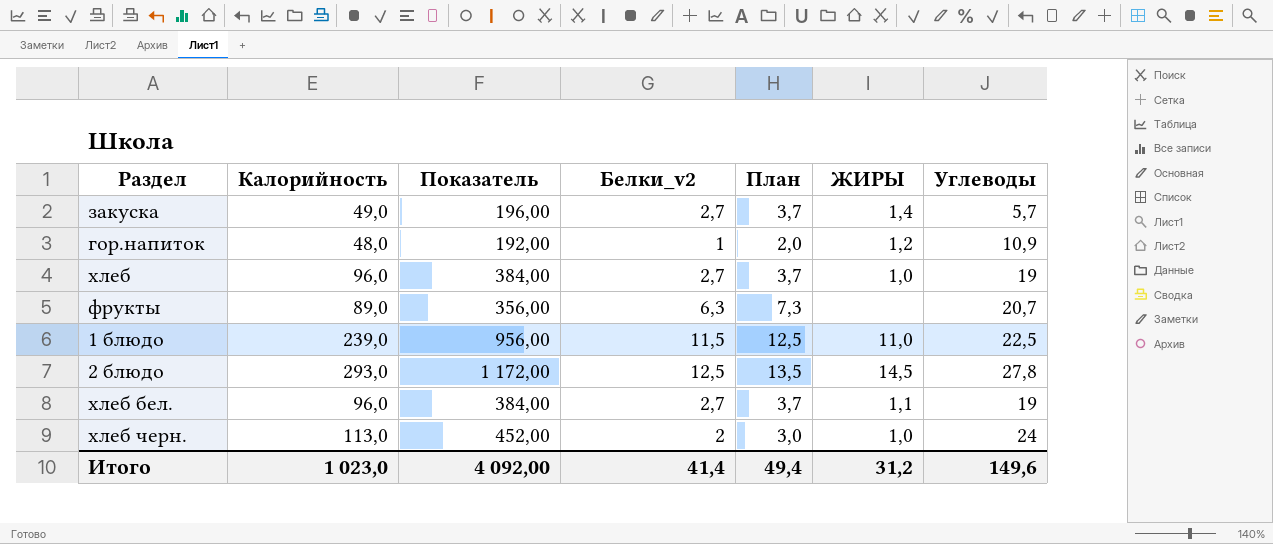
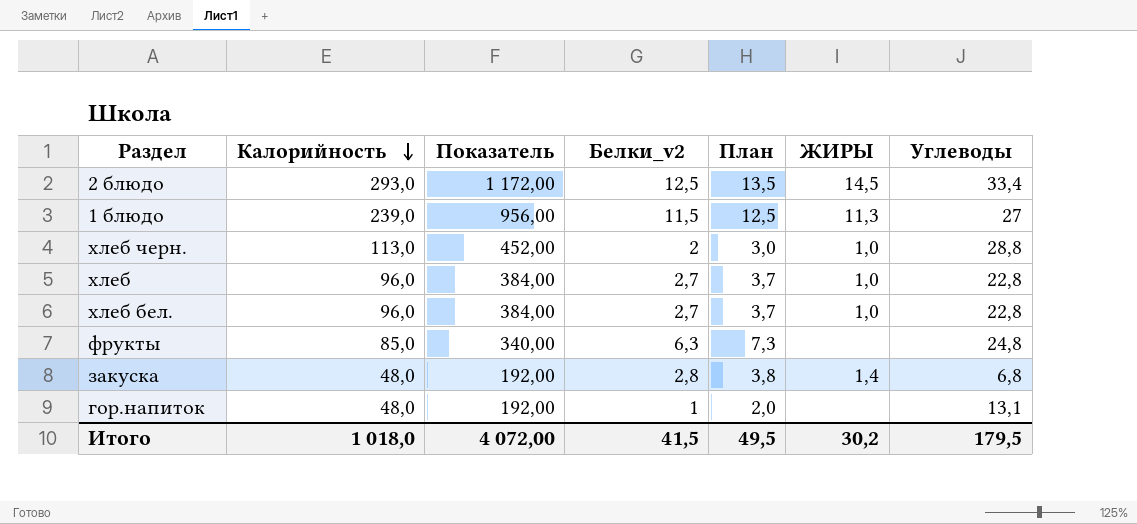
row order: none -> Калорийность descending
2 блюдо | Углеводы: 27,8 -> 33,4
1 блюдо | ЖИРЫ: 11,0 -> 11,3
1 блюдо | Углеводы: 22,5 -> 27
хлеб черн. | Углеводы: 24 -> 28,8
хлеб | Углеводы: 19 -> 22,8
хлеб бел. | ЖИРЫ: 1,1 -> 1,0
хлеб бел. | Углеводы: 19 -> 22,8
фрукты | Калорийность: 89,0 -> 85,0
фрукты | Показатель: 356,00 -> 340,00
фрукты | Углеводы: 20,7 -> 24,8
закуска | Калорийность: 49,0 -> 48,0
закуска | Показатель: 196,00 -> 192,00
закуска | Белки_v2: 2,7 -> 2,8
закуска | План: 3,7 -> 3,8
закуска | Углеводы: 5,7 -> 6,8
гор.напиток | ЖИРЫ: 1,2 -> none
гор.напиток | Углеводы: 10,9 -> 13,1
Итого | Калорийность: 1 023,0 -> 1 018,0
Итого | Показатель: 4 092,00 -> 4 072,00
Итого | Белки_v2: 41,4 -> 41,5
Итого | План: 49,4 -> 49,5
Итого | ЖИРЫ: 31,2 -> 30,2
Итого | Углеводы: 149,6 -> 179,5

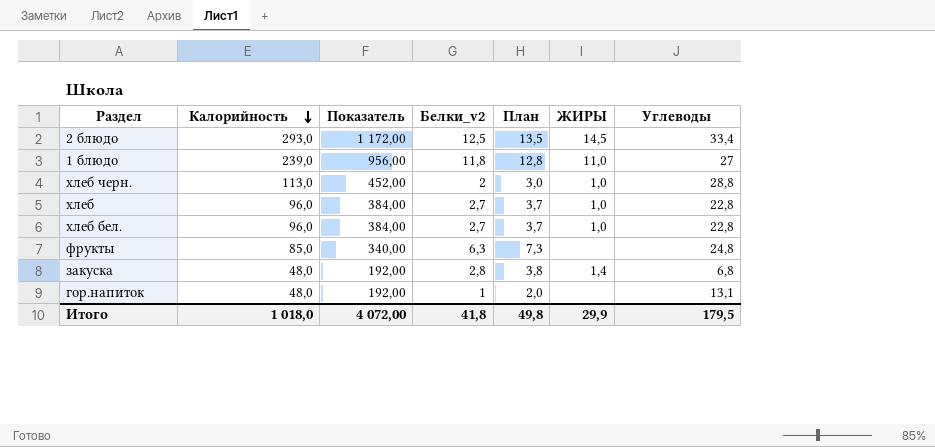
1 блюдо | Белки_v2: 11,5 -> 11,8
1 блюдо | План: 12,5 -> 12,8
1 блюдо | ЖИРЫ: 11,3 -> 11,0
Итого | Белки_v2: 41,5 -> 41,8
Итого | План: 49,5 -> 49,8
Итого | ЖИРЫ: 30,2 -> 29,9

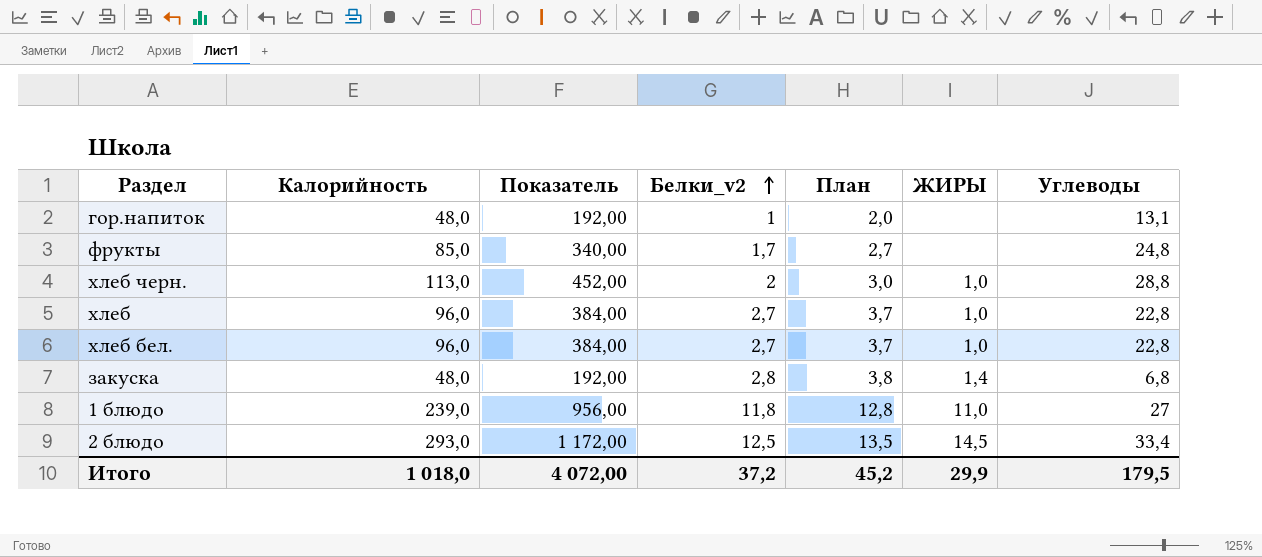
row order: Калорийность descending -> Белки_v2 ascending
фрукты | Белки_v2: 6,3 -> 1,7
фрукты | План: 7,3 -> 2,7
Итого | Белки_v2: 41,8 -> 37,2
Итого | План: 49,8 -> 45,2

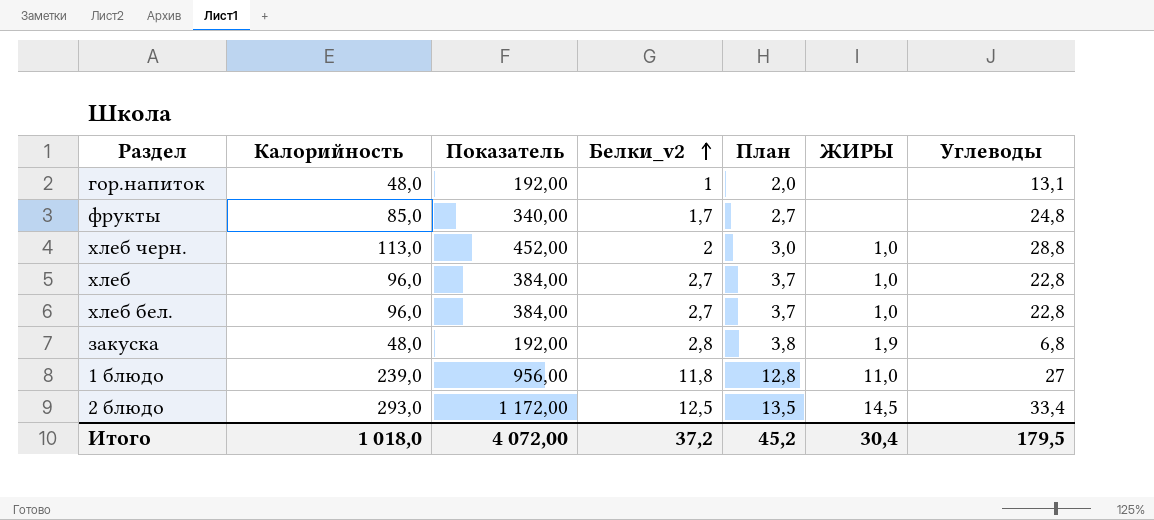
закуска | ЖИРЫ: 1,4 -> 1,9
Итого | ЖИРЫ: 29,9 -> 30,4

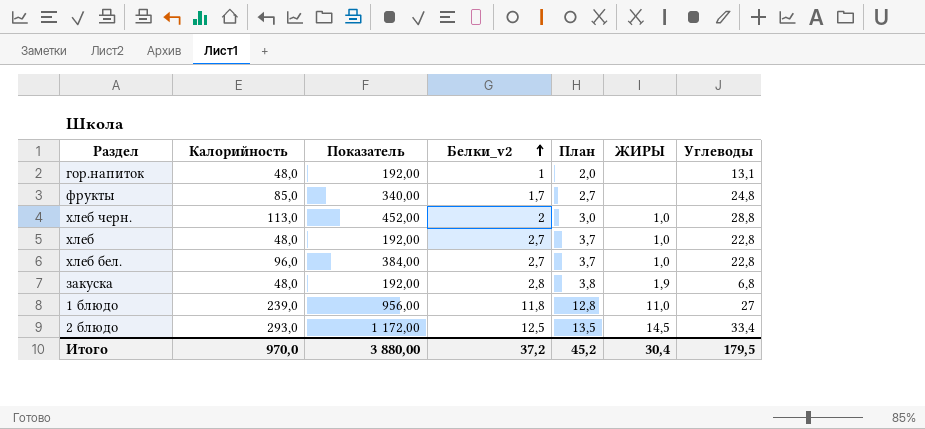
хлеб | Калорийность: 96,0 -> 48,0
хлеб | Показатель: 384,00 -> 192,00
Итого | Калорийность: 1 018,0 -> 970,0
Итого | Показатель: 4 072,00 -> 3 880,00

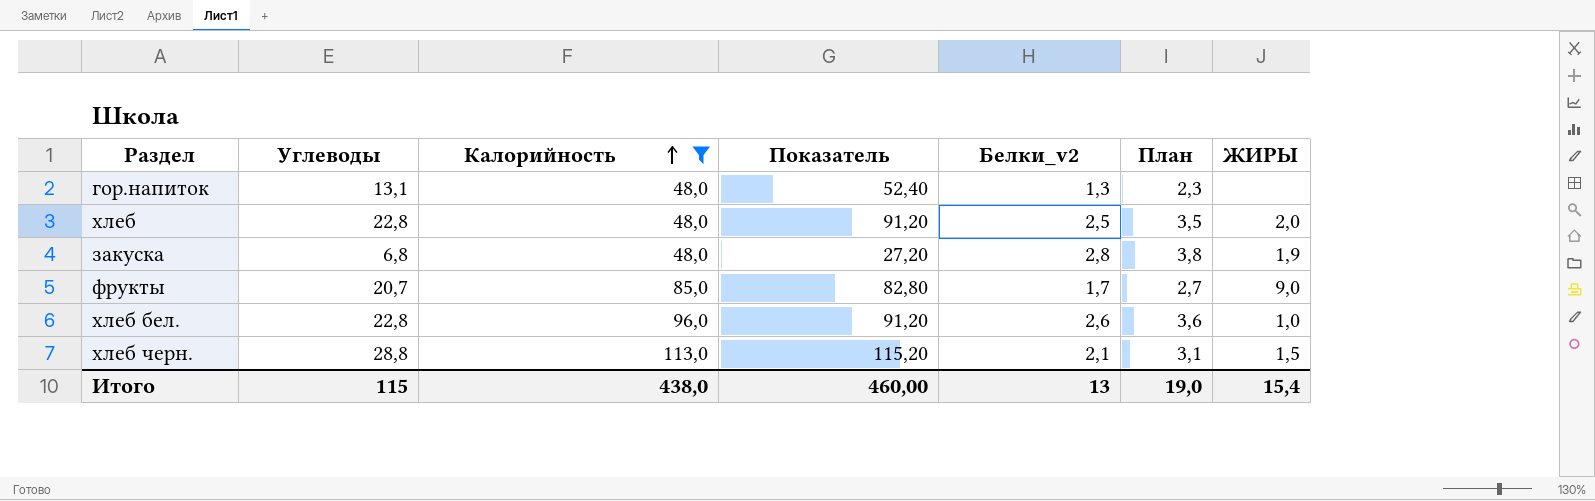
filter: none -> Калорийность <= 113,0
row order: Белки_v2 ascending -> Калорийность ascending
column Углеводы | position: 7 -> 2
column Показатель | formula: [Калорийность] * 4 -> [Углеводы] * 4
гор.напиток | Белки_v2: 1 -> 1,3
гор.напиток | План: 2,0 -> 2,3
хлеб | Белки_v2: 2,7 -> 2,5
хлеб | План: 3,7 -> 3,5
хлеб | ЖИРЫ: 1,0 -> 2,0
фрукты | Углеводы: 24,8 -> 20,7
фрукты | ЖИРЫ: none -> 9,0
хлеб бел. | Белки_v2: 2,7 -> 2,6
хлеб бел. | План: 3,7 -> 3,6
хлеб черн. | Белки_v2: 2 -> 2,1
хлеб черн. | План: 3,0 -> 3,1
хлеб черн. | ЖИРЫ: 1,0 -> 1,5
Итого | Углеводы: 179,5 -> 115
Итого | Калорийность: 970,0 -> 438,0
Итого | Показатель: 3 880,00 -> 460,00
Итого | Белки_v2: 37,2 -> 13
Итого | План: 45,2 -> 19,0
Итого | ЖИРЫ: 30,4 -> 15,4

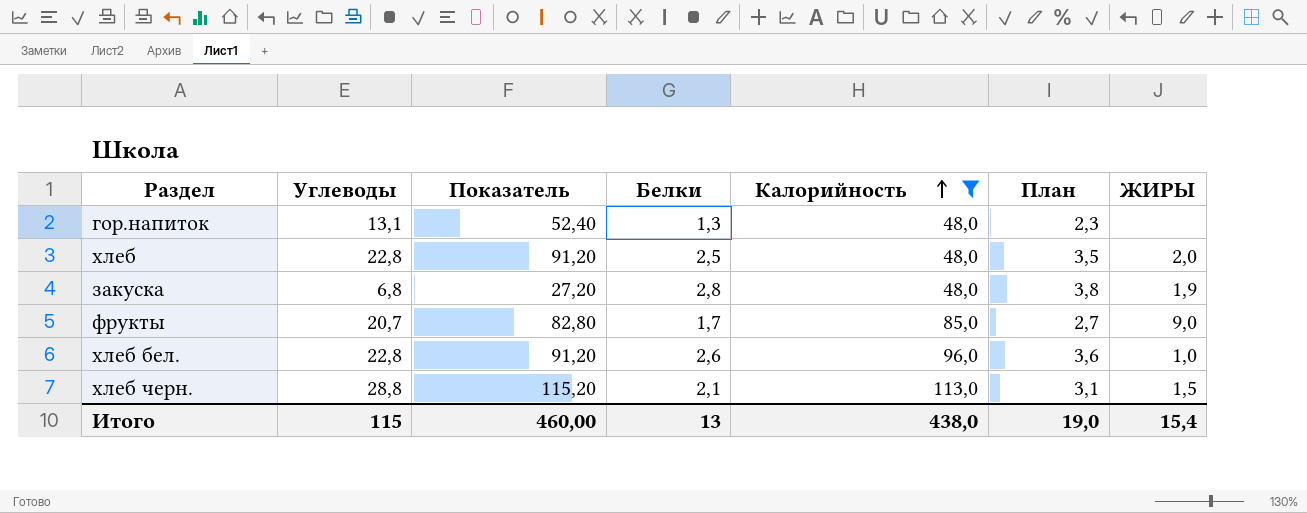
column name: Белки_v2 -> Белки
column Калорийность | position: 3 -> 5

